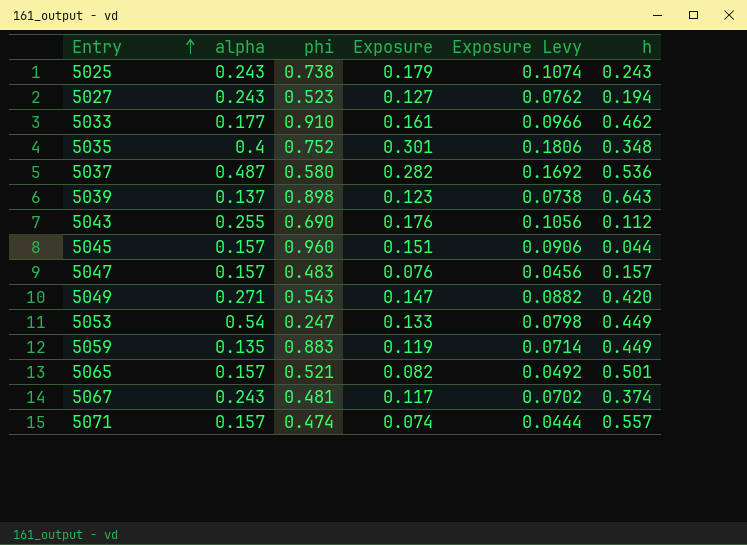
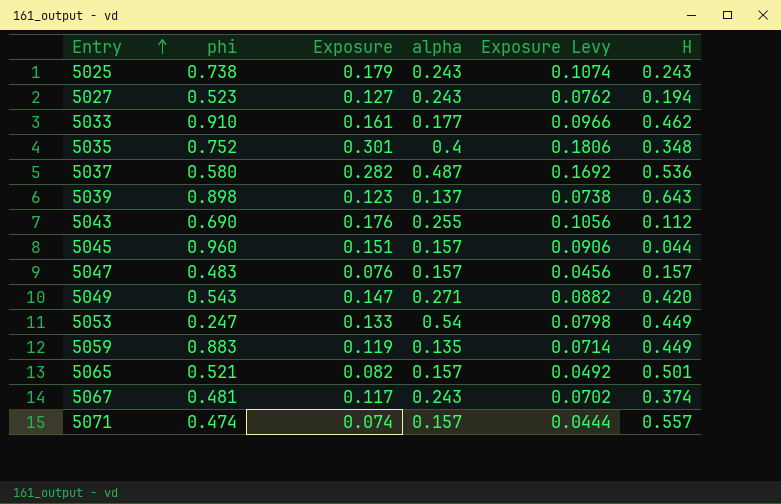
column alpha | position: 2 -> 4
column name: h -> H

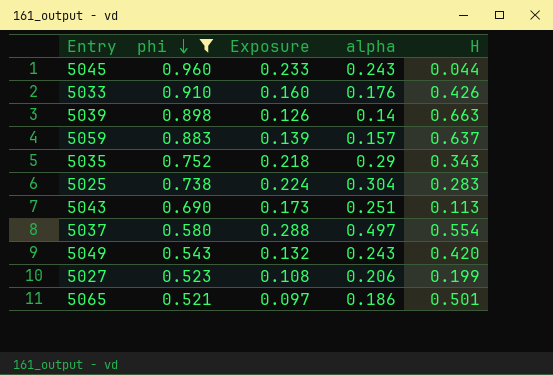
filter: none -> phi >= 0.521
row order: Entry ascending -> phi descending
column Exposure Levy | formula: [Exposure] * 0.6 -> none
5045 | Exposure: 0.151 -> 0.233
5045 | alpha: 0.157 -> 0.243
5033 | Exposure: 0.161 -> 0.160
5033 | alpha: 0.177 -> 0.176
5033 | H: 0.462 -> 0.426
5039 | Exposure: 0.123 -> 0.126
5039 | alpha: 0.137 -> 0.14
5039 | H: 0.643 -> 0.663
5059 | Exposure: 0.119 -> 0.139
5059 | alpha: 0.135 -> 0.157
5059 | H: 0.449 -> 0.637
5035 | Exposure: 0.301 -> 0.218
5035 | alpha: 0.4 -> 0.29
5035 | H: 0.348 -> 0.343
5025 | Exposure: 0.179 -> 0.224
5025 | alpha: 0.243 -> 0.304
5025 | H: 0.243 -> 0.283
5043 | Exposure: 0.176 -> 0.173
5043 | alpha: 0.255 -> 0.251
5043 | H: 0.112 -> 0.113
5037 | Exposure: 0.282 -> 0.288
5037 | alpha: 0.487 -> 0.497
5037 | H: 0.536 -> 0.554
5049 | Exposure: 0.147 -> 0.132
5049 | alpha: 0.271 -> 0.243
5027 | Exposure: 0.127 -> 0.108
5027 | alpha: 0.243 -> 0.206
5027 | H: 0.194 -> 0.199
5065 | Exposure: 0.082 -> 0.097
5065 | alpha: 0.157 -> 0.186

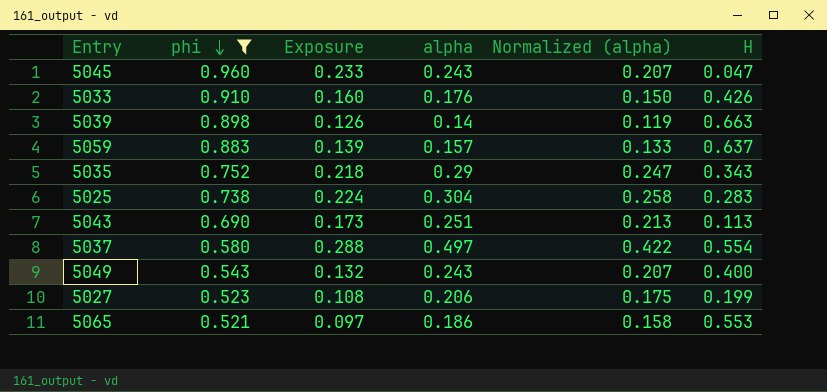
column Normalized (alpha) | formula: none -> [alpha] * 0.85
5045 | H: 0.044 -> 0.047
5049 | H: 0.420 -> 0.400
5065 | H: 0.501 -> 0.553

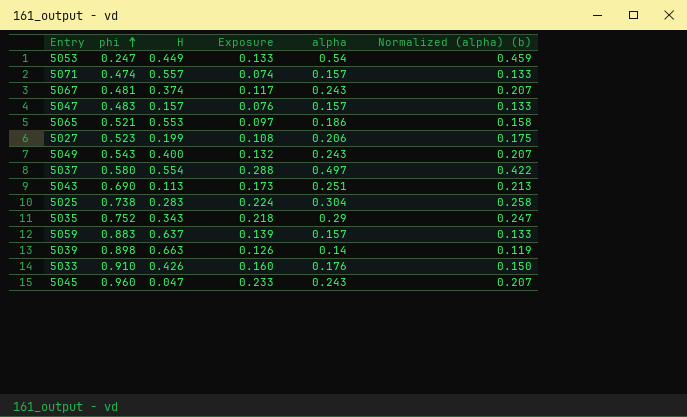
filter: phi >= 0.521 -> none
row order: phi descending -> phi ascending
column H | position: 6 -> 3
column name: Normalized (alpha) -> Normalized (alpha) (b)

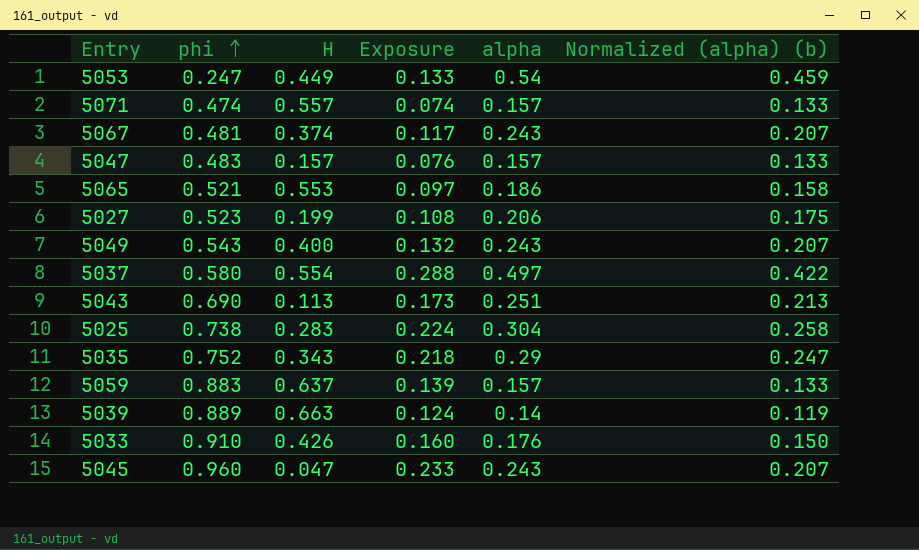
5039 | phi: 0.898 -> 0.889
5039 | Exposure: 0.126 -> 0.124

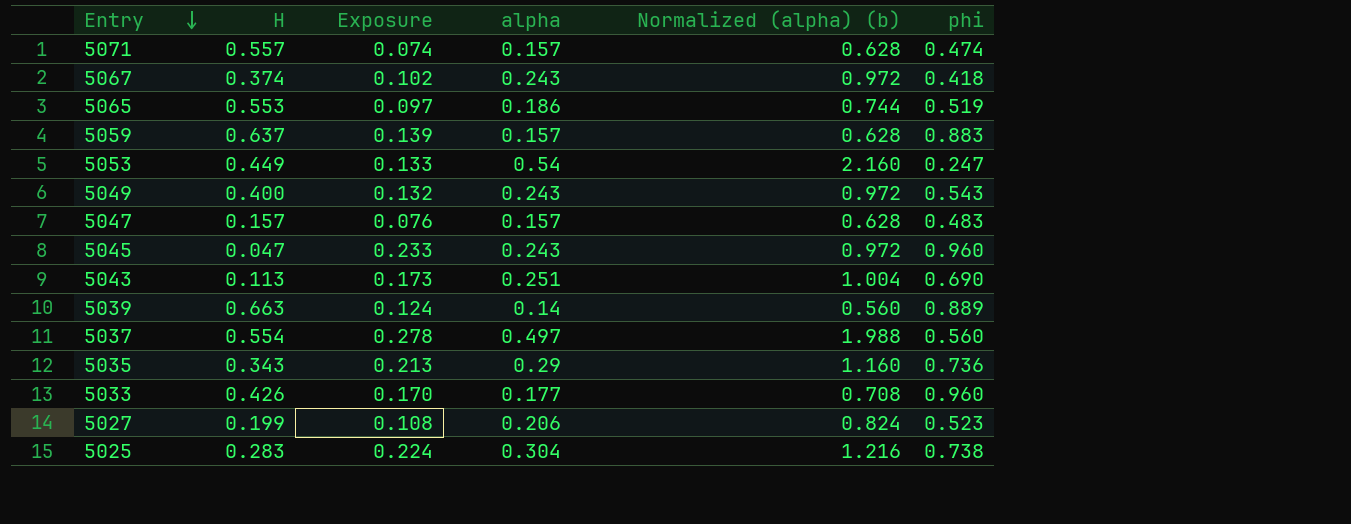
row order: phi ascending -> Entry descending
column Normalized (alpha) (b) | formula: [alpha] * 0.85 -> [alpha] * 4
column phi | position: 2 -> 6
5067 | Exposure: 0.117 -> 0.102
5067 | phi: 0.481 -> 0.418
5065 | phi: 0.521 -> 0.519
5037 | Exposure: 0.288 -> 0.278
5037 | phi: 0.580 -> 0.560
5035 | Exposure: 0.218 -> 0.213
5035 | phi: 0.752 -> 0.736
5033 | Exposure: 0.160 -> 0.170
5033 | alpha: 0.176 -> 0.177
5033 | phi: 0.910 -> 0.960

